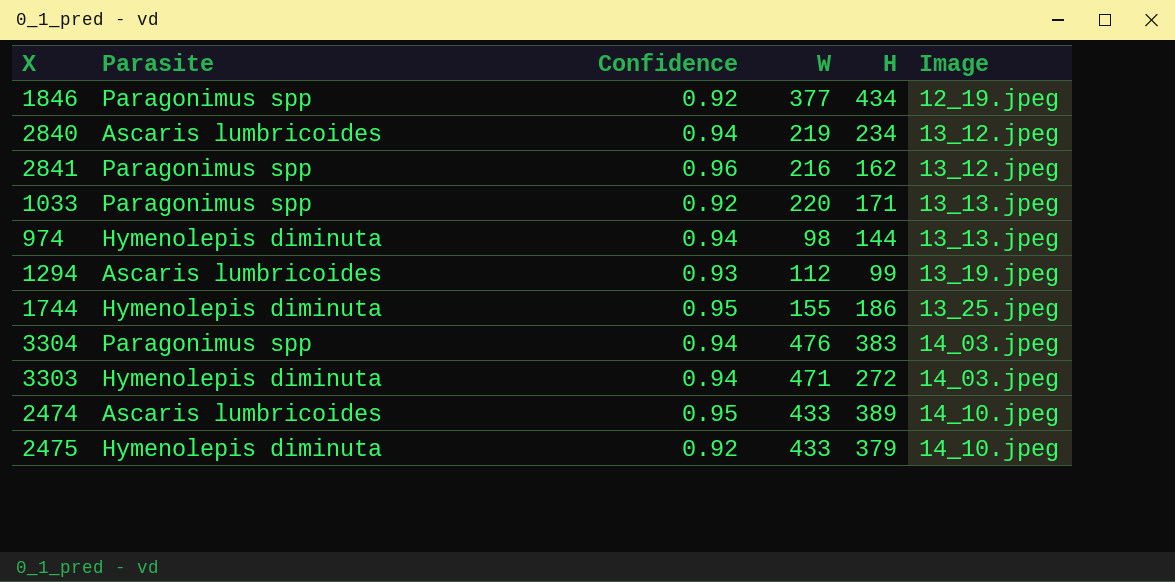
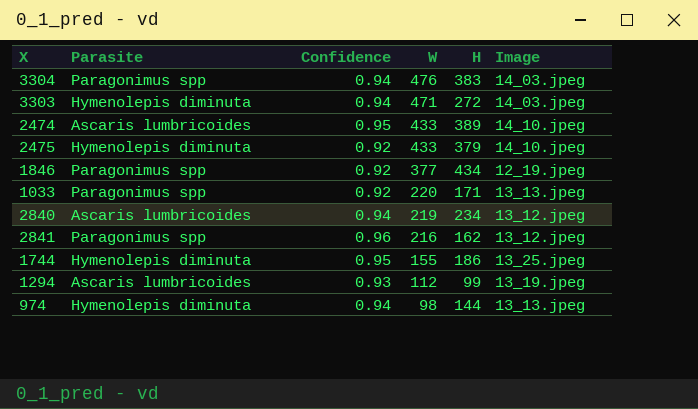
row order: Image ascending -> W descending

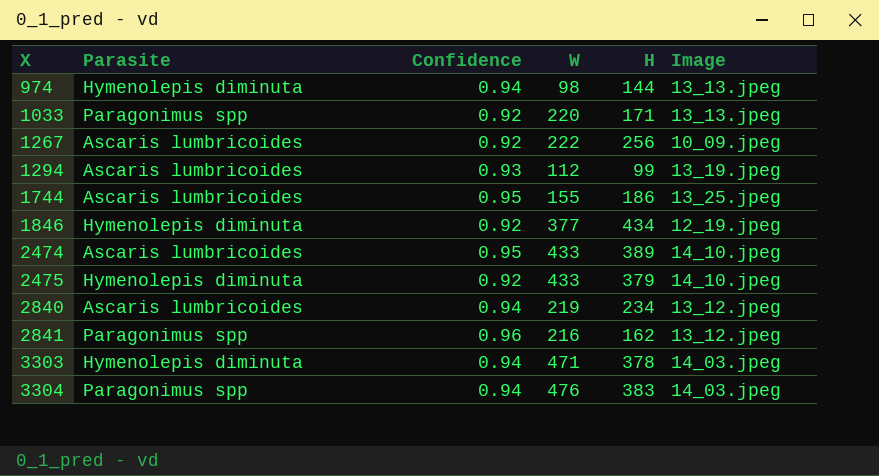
row order: W descending -> X ascending
row 1267: none -> Ascaris lumbricoides | 0.92 | 222 | 256 | 10_09.jpeg
1744 | Parasite: Hymenolepis diminuta -> Ascaris lumbricoides
1846 | Parasite: Paragonimus spp -> Hymenolepis diminuta
3303 | H: 272 -> 378

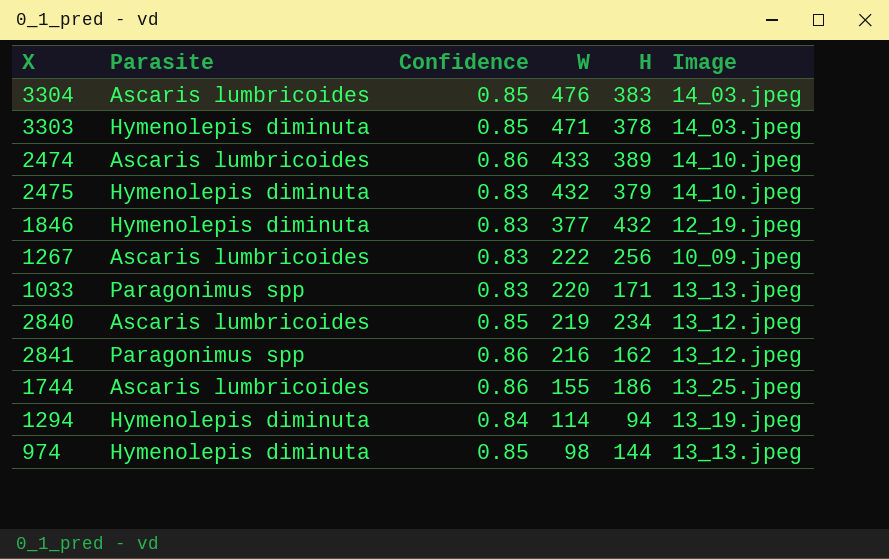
row order: X ascending -> W descending
3304 | Parasite: Paragonimus spp -> Ascaris lumbricoides
3304 | Confidence: 0.94 -> 0.85
3303 | Confidence: 0.94 -> 0.85
2474 | Confidence: 0.95 -> 0.86
2475 | Confidence: 0.92 -> 0.83
2475 | W: 433 -> 432
1846 | Confidence: 0.92 -> 0.83
1846 | H: 434 -> 432
1267 | Confidence: 0.92 -> 0.83
1033 | Confidence: 0.92 -> 0.83
2840 | Confidence: 0.94 -> 0.85
2841 | Confidence: 0.96 -> 0.86
1744 | Confidence: 0.95 -> 0.86
1294 | Parasite: Ascaris lumbricoides -> Hymenolepis diminuta
1294 | Confidence: 0.93 -> 0.84
1294 | W: 112 -> 114
1294 | H: 99 -> 94
974 | Confidence: 0.94 -> 0.85

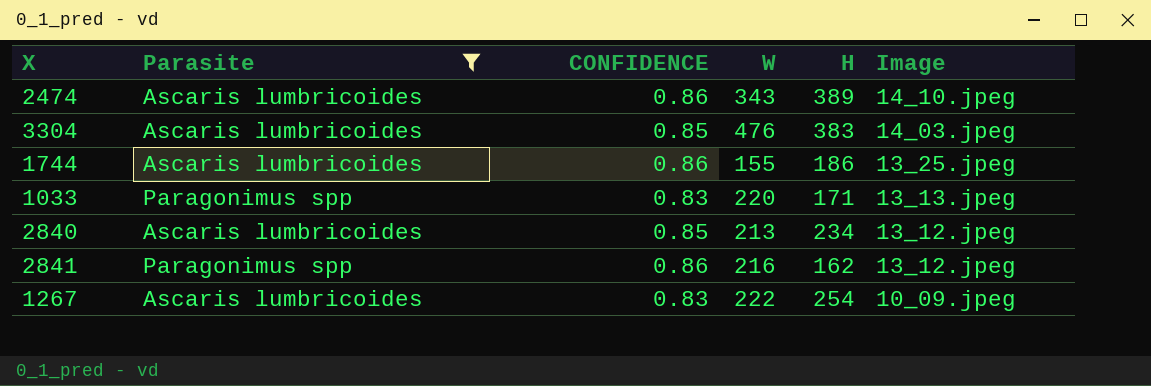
filter: none -> Parasite != Hymenolepis diminuta
row order: W descending -> Image descending
column name: Confidence -> CONFIDENCE
2474 | W: 433 -> 343
2840 | W: 219 -> 213
1267 | H: 256 -> 254

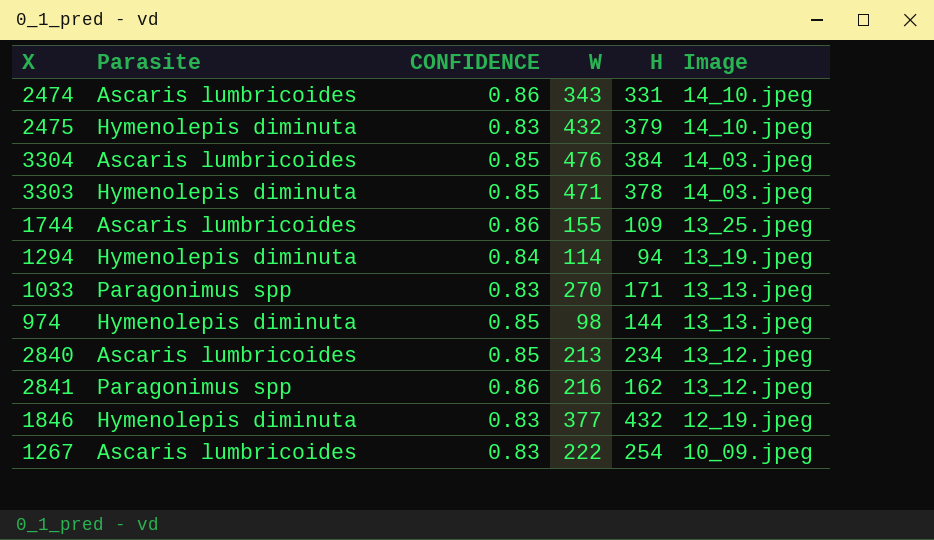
filter: Parasite != Hymenolepis diminuta -> none
2474 | H: 389 -> 331
3304 | H: 383 -> 384
1744 | H: 186 -> 109
1033 | W: 220 -> 270

